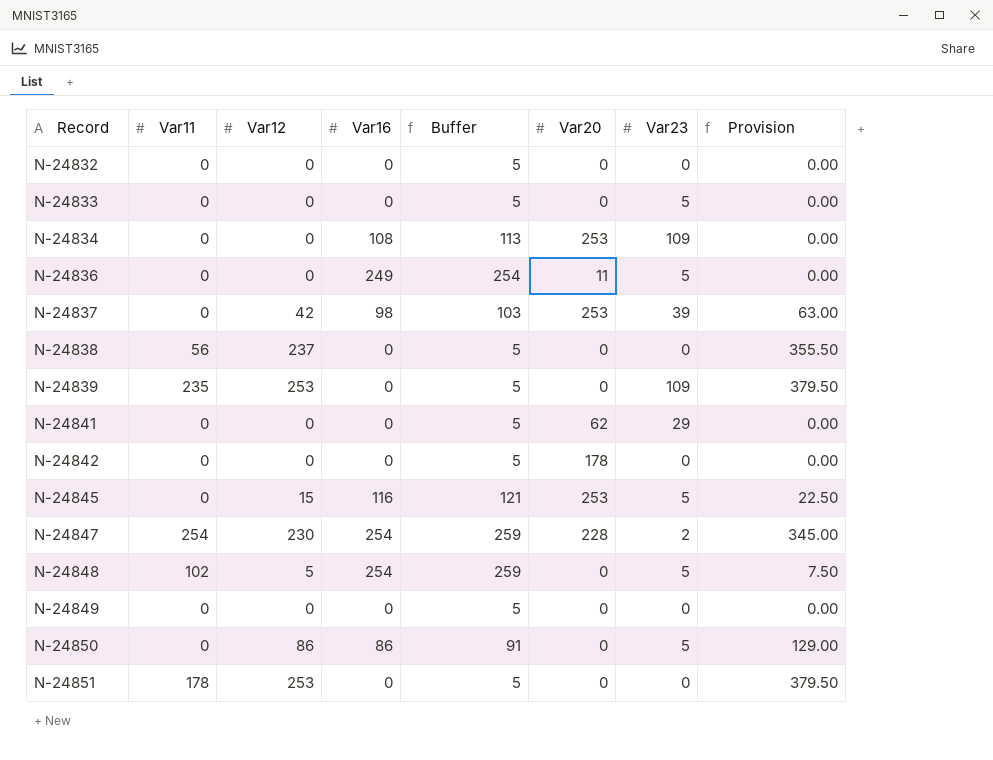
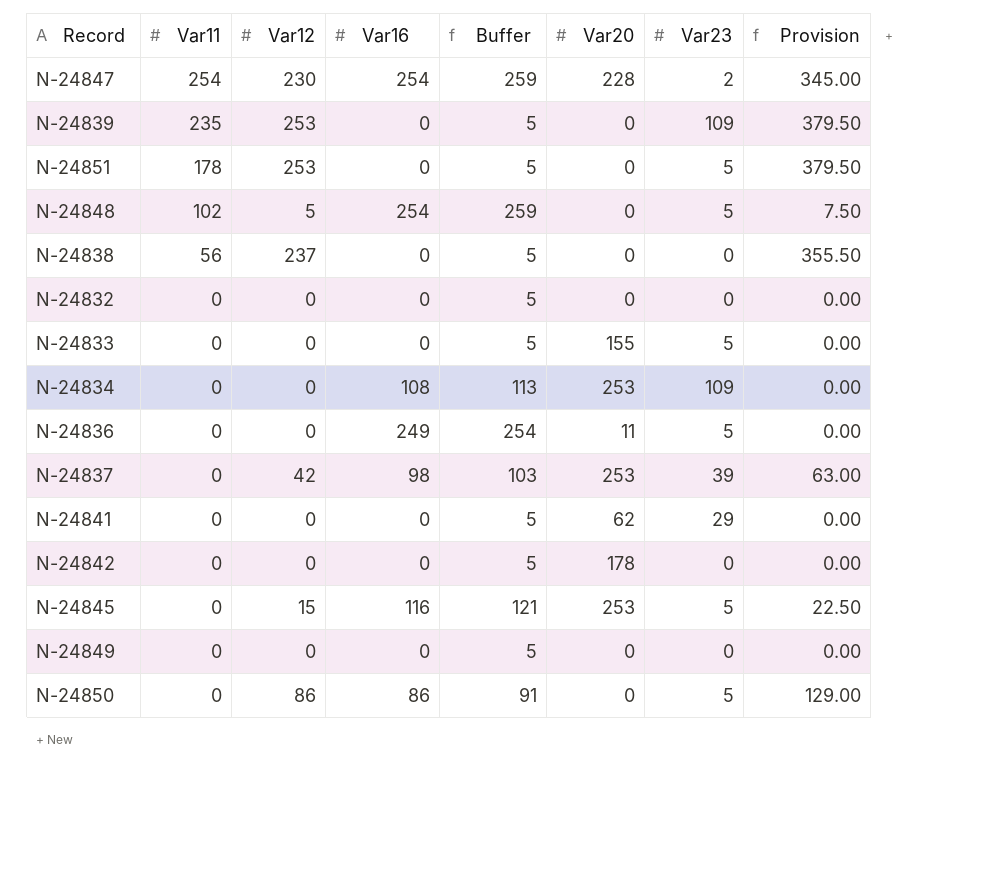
row order: Record ascending -> Var11 descending
N-24851 | Var23: 0 -> 5
N-24833 | Var20: 0 -> 155

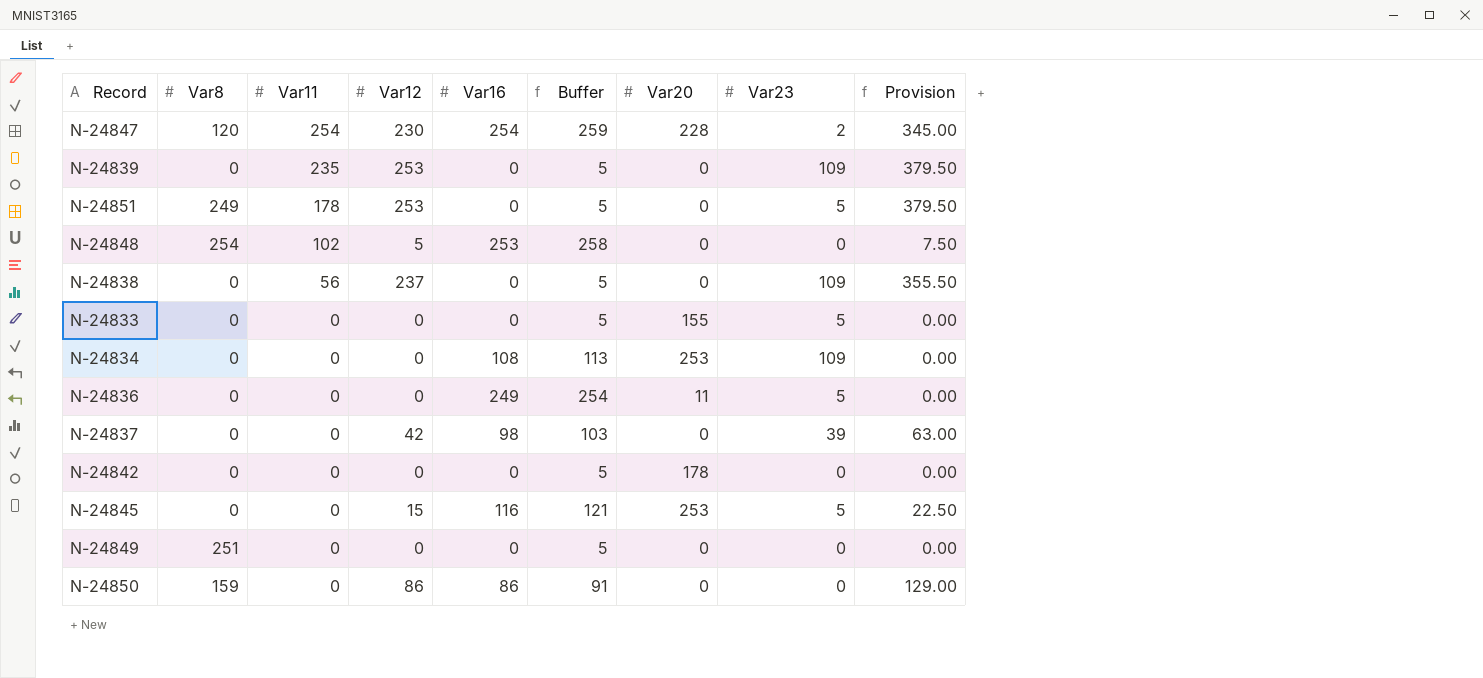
column Var8 | position: none -> 2
row N-24832: 0 | 0 | 0 | 5 | 0 | 0 | 0.00 -> none
row N-24841: 0 | 0 | 0 | 5 | 62 | 29 | 0.00 -> none
N-24848 | Var16: 254 -> 253
N-24848 | Buffer: 259 -> 258
N-24848 | Var23: 5 -> 0
N-24838 | Var23: 0 -> 109
N-24837 | Var20: 253 -> 0
N-24850 | Var23: 5 -> 0

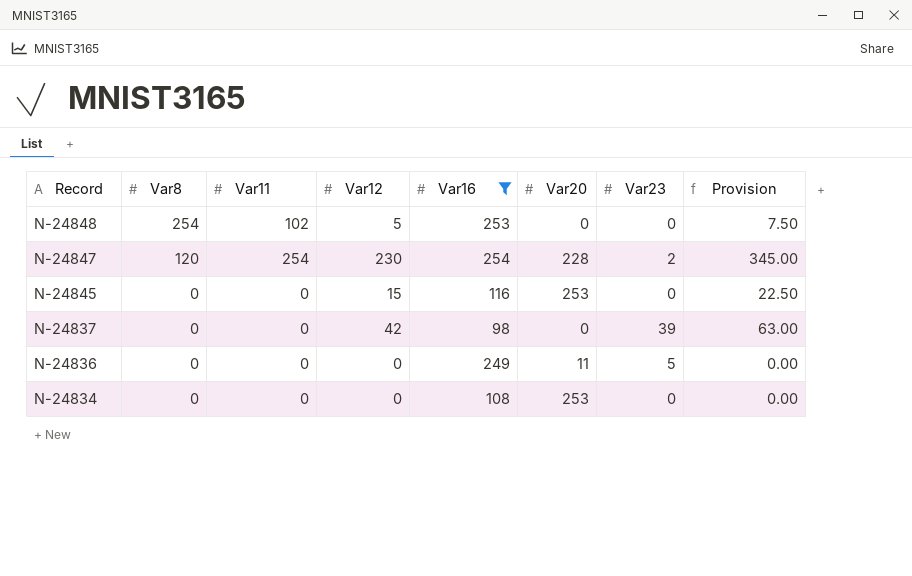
filter: none -> Var16 >= 98
row order: Var11 descending -> Record descending
column Buffer | formula: [Var16] + 5 -> none
N-24845 | Var23: 5 -> 0
N-24834 | Var23: 109 -> 0

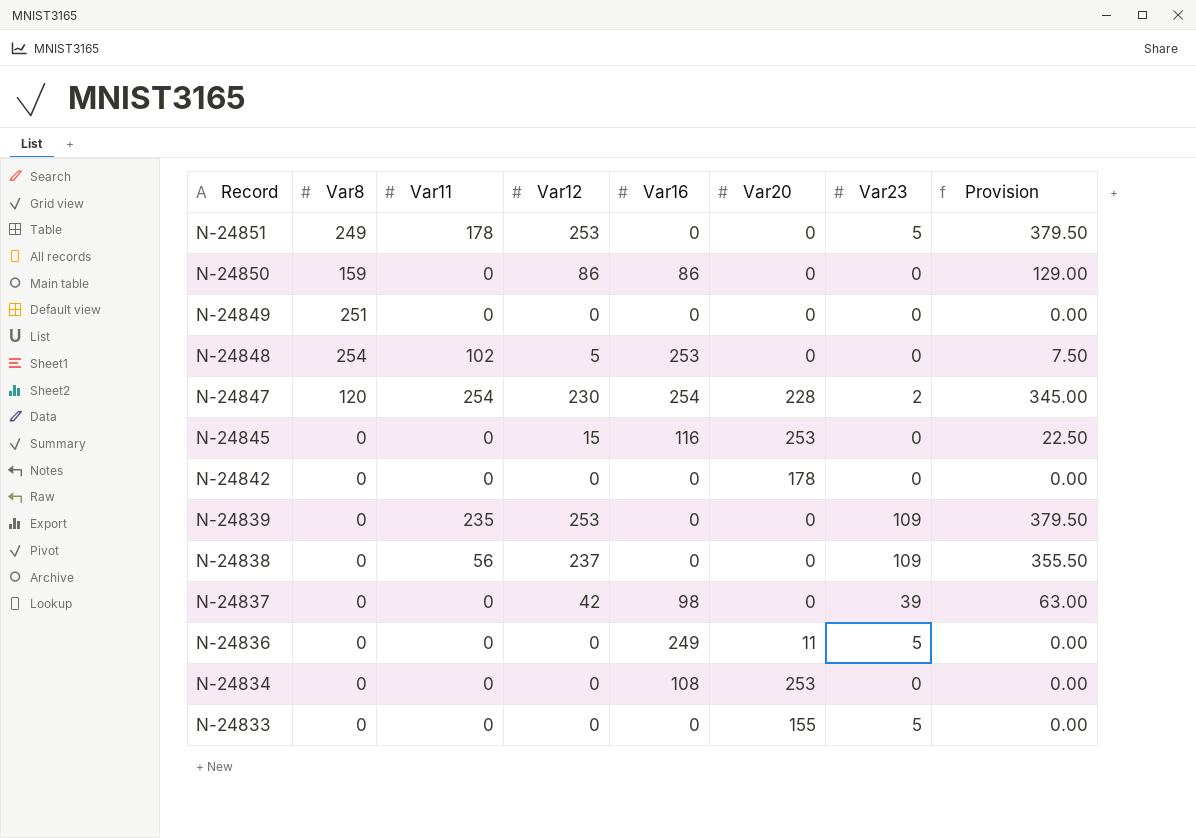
filter: Var16 >= 98 -> none

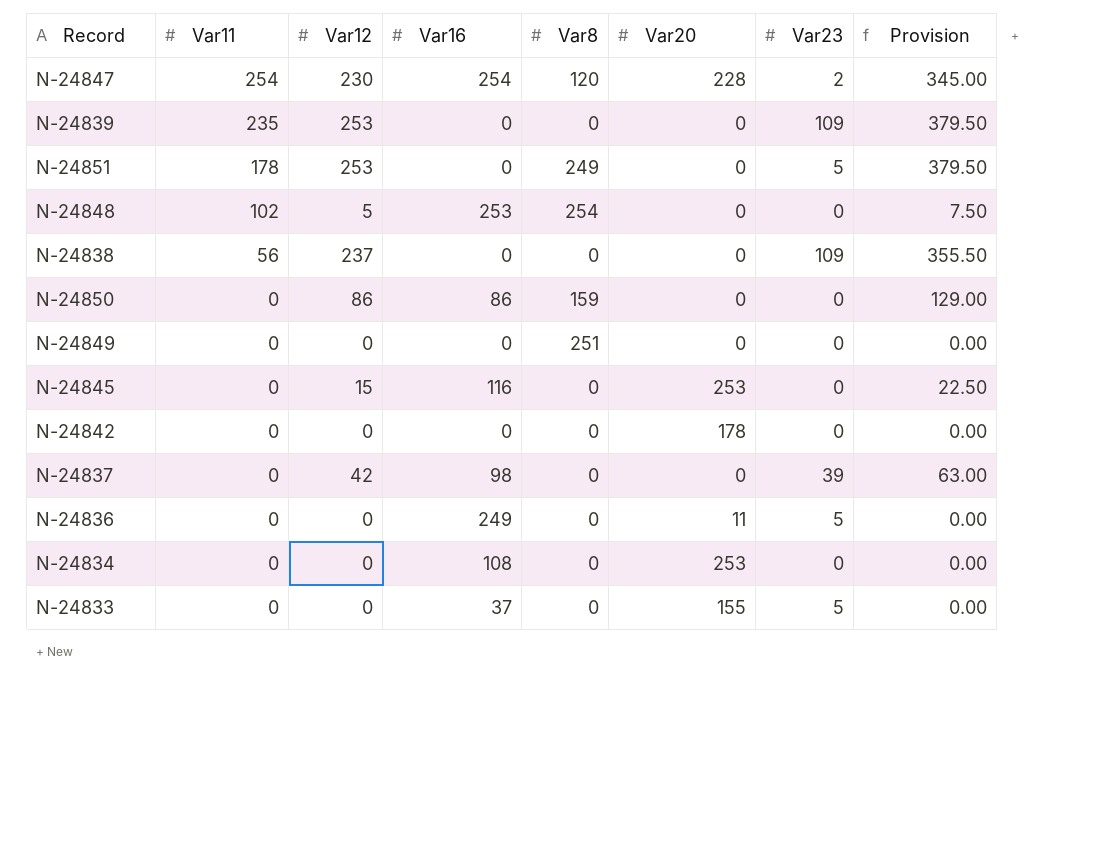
row order: Record descending -> Var11 descending
column Var8 | position: 2 -> 5
N-24833 | Var16: 0 -> 37

